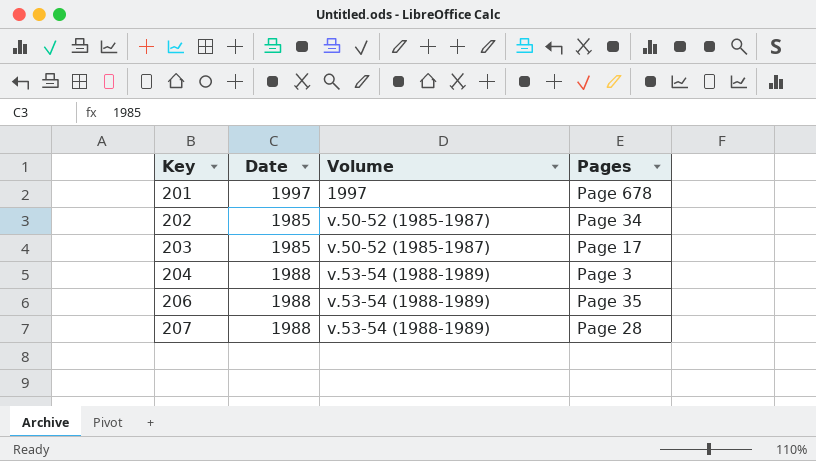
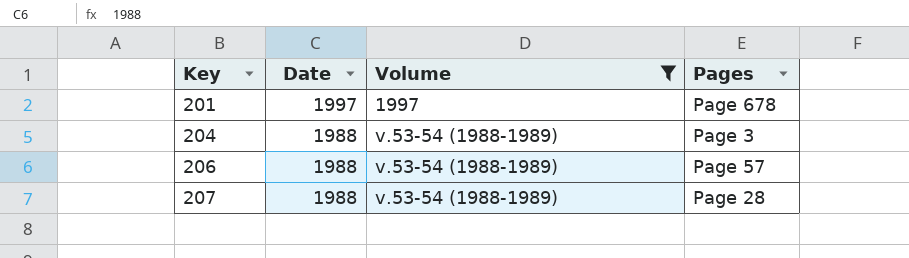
filter: none -> Volume != v.50-52 (1985-1987)
206 | Pages: Page 35 -> Page 57

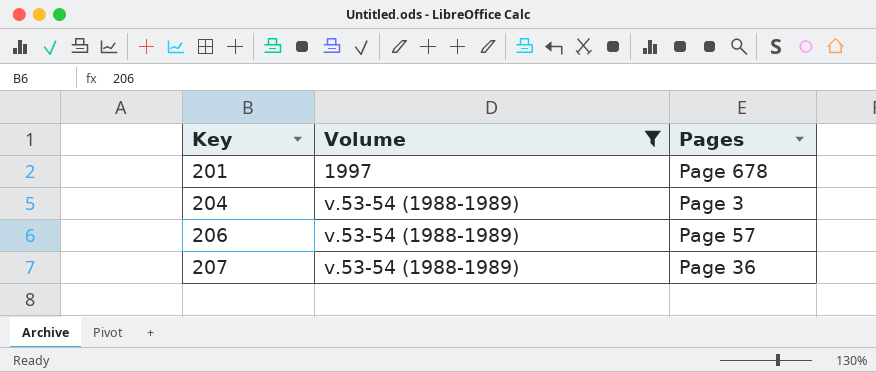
column Date | position: 2 -> none
207 | Pages: Page 28 -> Page 36

